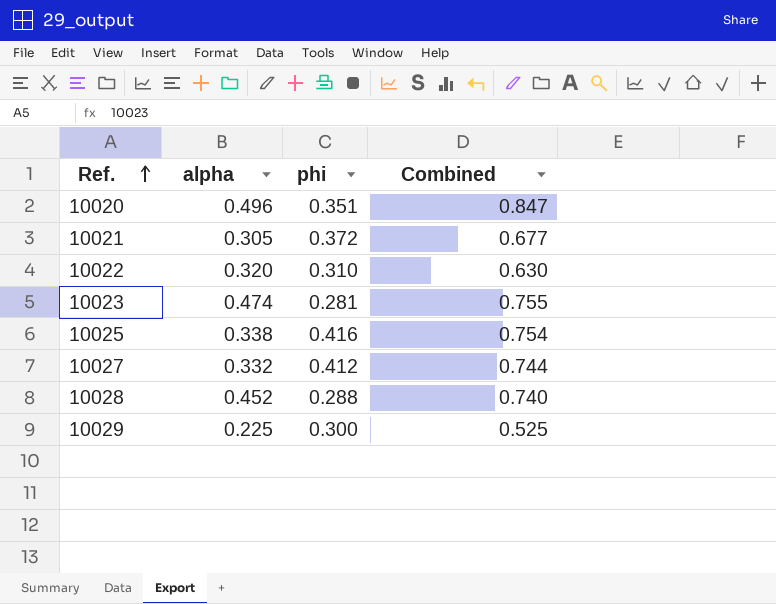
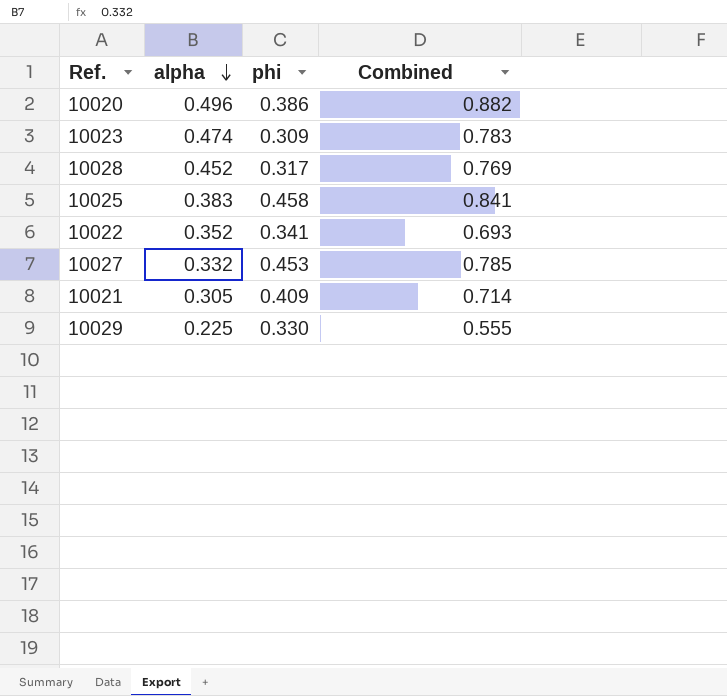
row order: Ref. ascending -> alpha descending
10020 | phi: 0.351 -> 0.386
10020 | Combined: 0.847 -> 0.882
10023 | phi: 0.281 -> 0.309
10023 | Combined: 0.755 -> 0.783
10028 | phi: 0.288 -> 0.317
10028 | Combined: 0.740 -> 0.769
10025 | alpha: 0.338 -> 0.383
10025 | phi: 0.416 -> 0.458
10025 | Combined: 0.754 -> 0.841
10022 | alpha: 0.320 -> 0.352
10022 | phi: 0.310 -> 0.341
10022 | Combined: 0.630 -> 0.693
10027 | phi: 0.412 -> 0.453
10027 | Combined: 0.744 -> 0.785
10021 | phi: 0.372 -> 0.409
10021 | Combined: 0.677 -> 0.714
10029 | phi: 0.300 -> 0.330
10029 | Combined: 0.525 -> 0.555

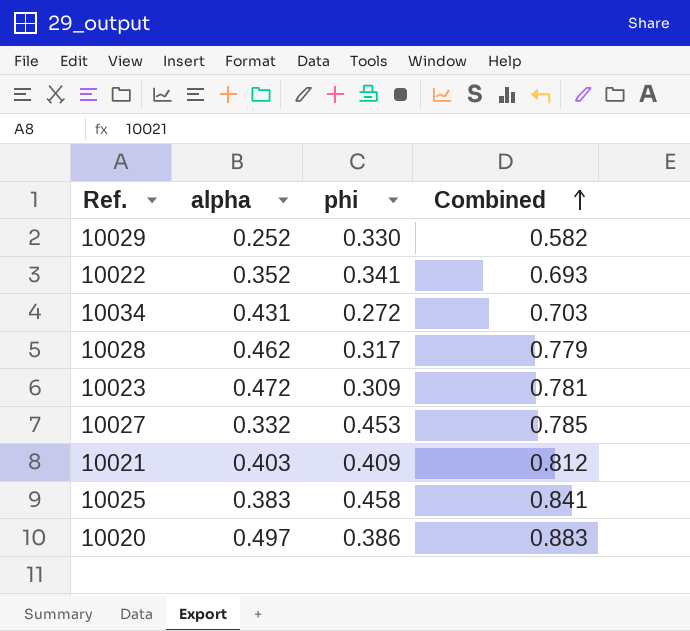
row order: alpha descending -> Combined ascending
10029 | alpha: 0.225 -> 0.252
10029 | Combined: 0.555 -> 0.582
row 10034: none -> 0.431 | 0.272 | 0.703
10028 | alpha: 0.452 -> 0.462
10028 | Combined: 0.769 -> 0.779
10023 | alpha: 0.474 -> 0.472
10023 | Combined: 0.783 -> 0.781
10021 | alpha: 0.305 -> 0.403
10021 | Combined: 0.714 -> 0.812
10020 | alpha: 0.496 -> 0.497
10020 | Combined: 0.882 -> 0.883

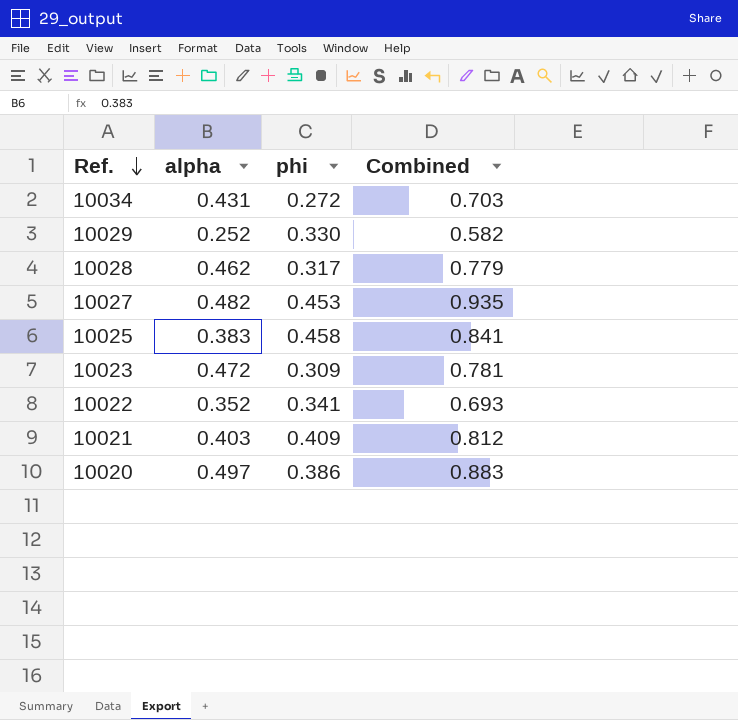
row order: Combined ascending -> Ref. descending
10027 | alpha: 0.332 -> 0.482
10027 | Combined: 0.785 -> 0.935

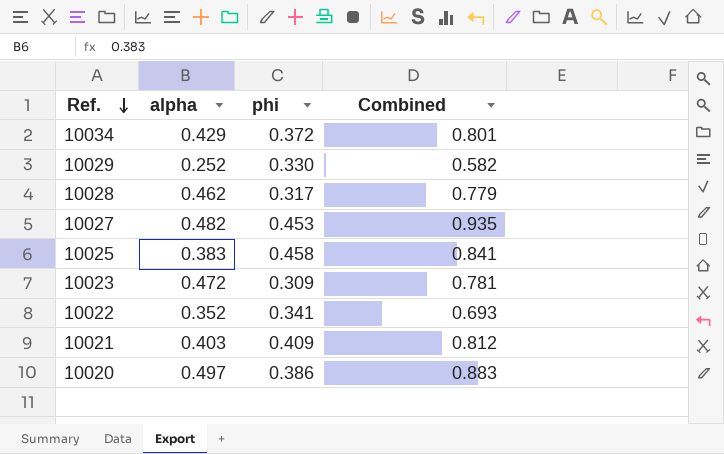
10034 | alpha: 0.431 -> 0.429
10034 | phi: 0.272 -> 0.372
10034 | Combined: 0.703 -> 0.801

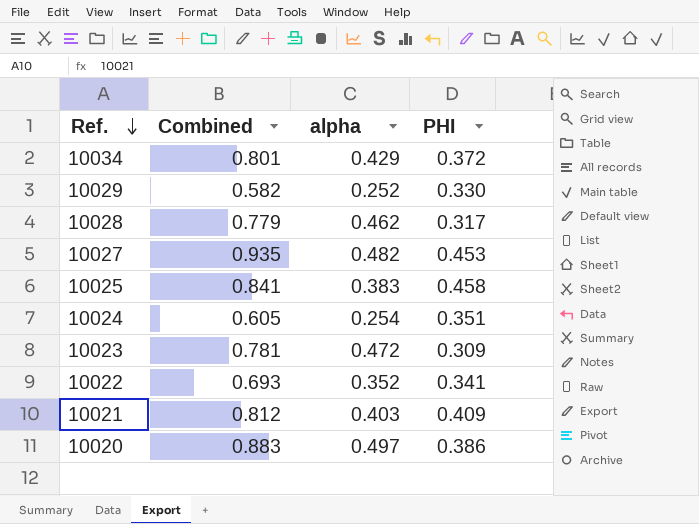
column Combined | position: 4 -> 2
column name: phi -> PHI
row 10024: none -> 0.605 | 0.254 | 0.351

